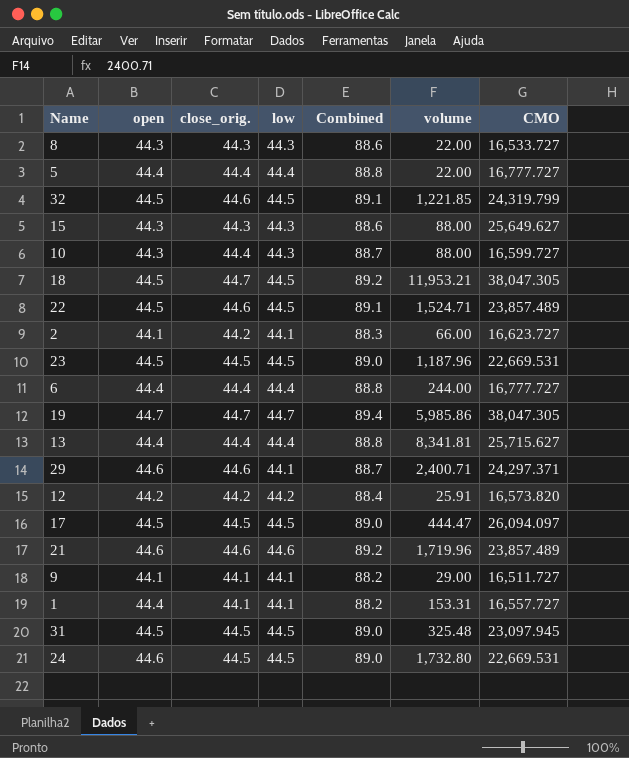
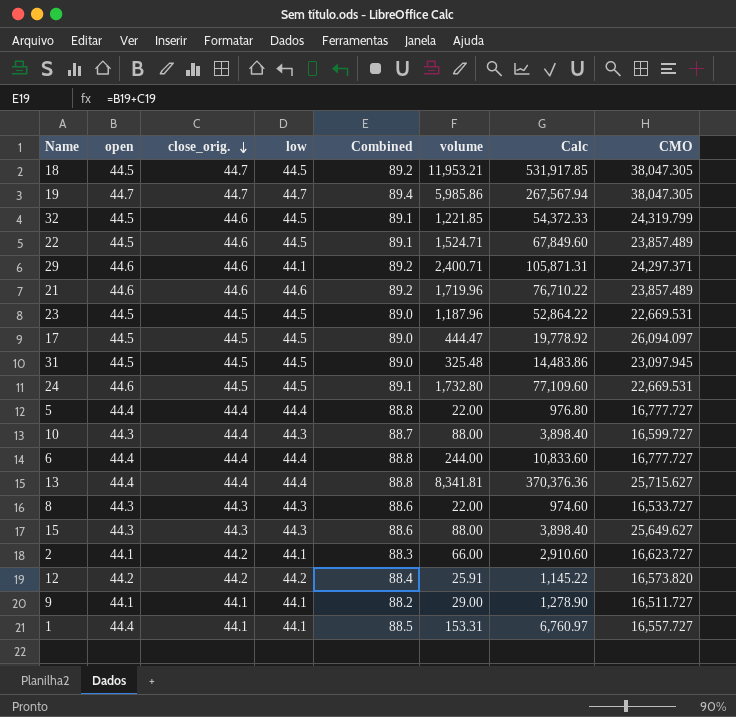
row order: none -> close_orig. descending
column Combined | formula: [close_orig.] + [low] -> [open] + [close_orig.]
column Calc | formula: none -> [low] * [volume]

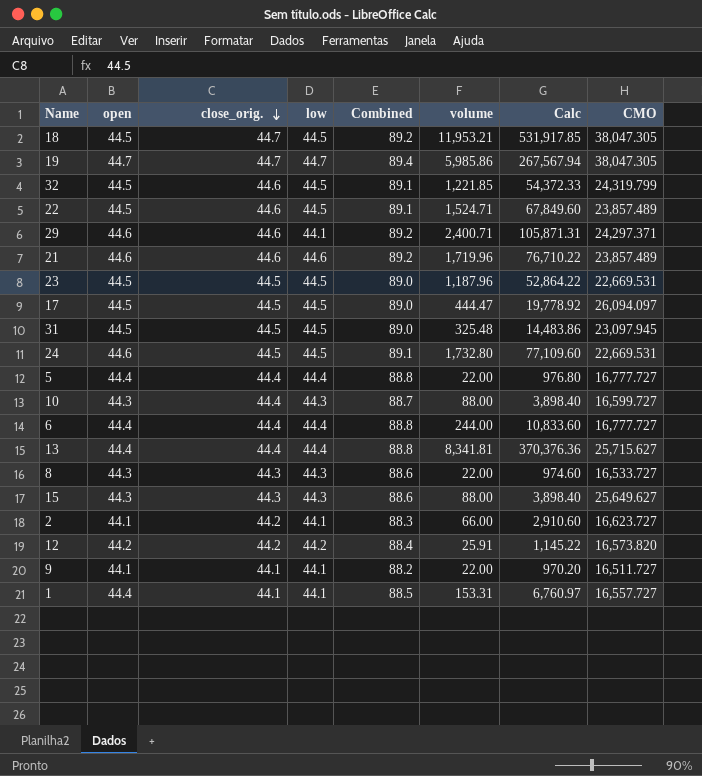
9 | volume: 29.00 -> 22.00
9 | Calc: 1,278.90 -> 970.20

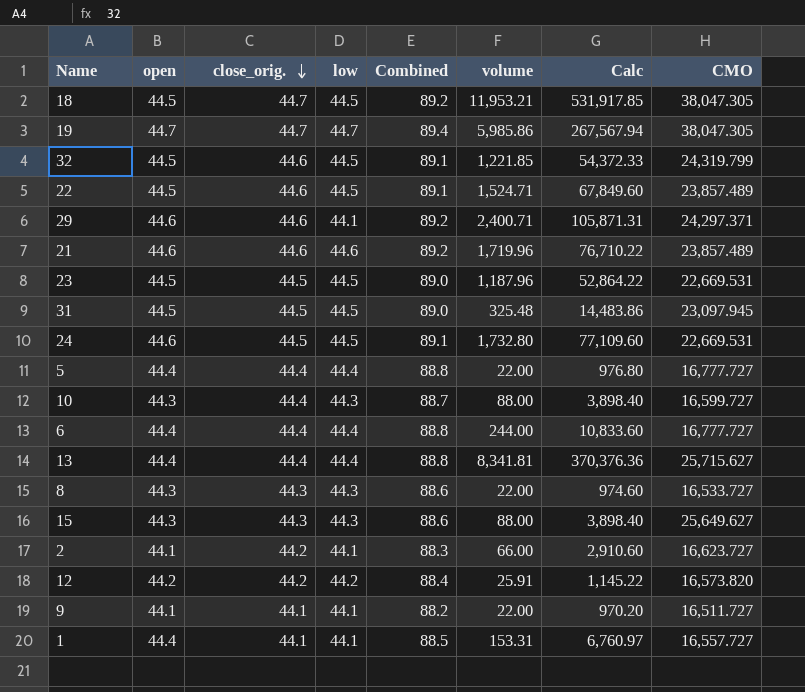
row 17: 44.5 | 44.5 | 44.5 | 89.0 | 444.47 | 19,778.92 | 26,094.097 -> none

